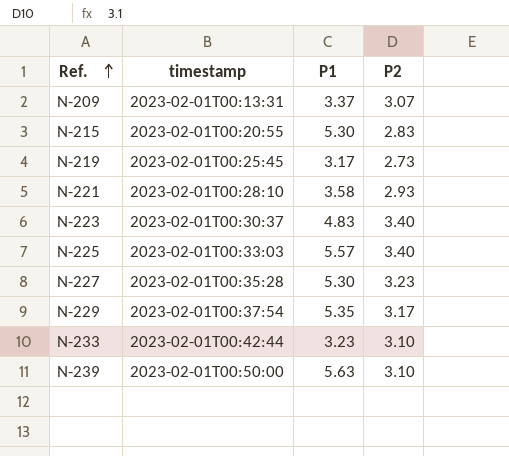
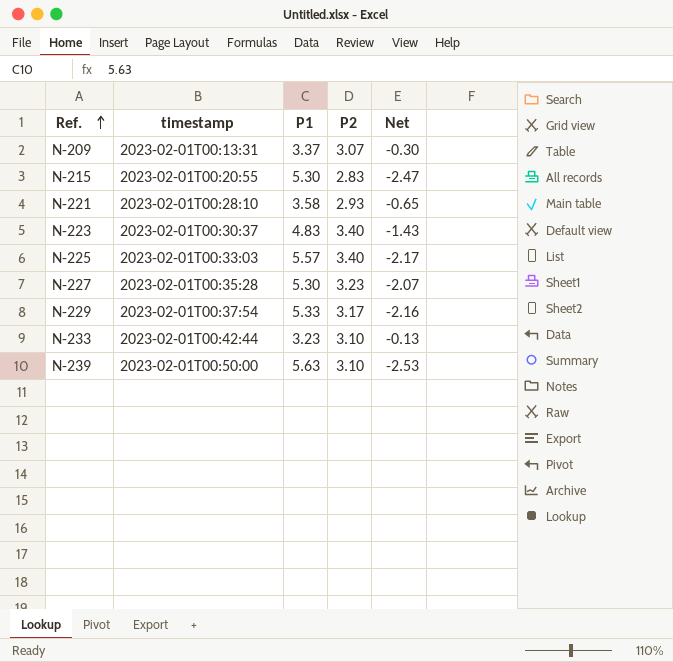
column Net | formula: none -> [P2] - [P1]
row N-219: 2023-02-01T00:25:45 | 3.17 | 2.73 -> none
N-229 | P1: 5.35 -> 5.33

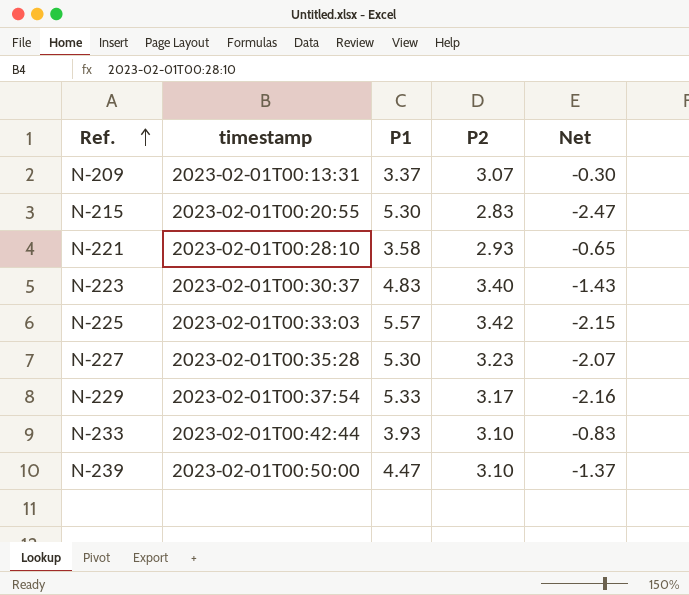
N-225 | P2: 3.40 -> 3.42
N-225 | Net: -2.17 -> -2.15
N-233 | P1: 3.23 -> 3.93
N-233 | Net: -0.13 -> -0.83
N-239 | P1: 5.63 -> 4.47
N-239 | Net: -2.53 -> -1.37

